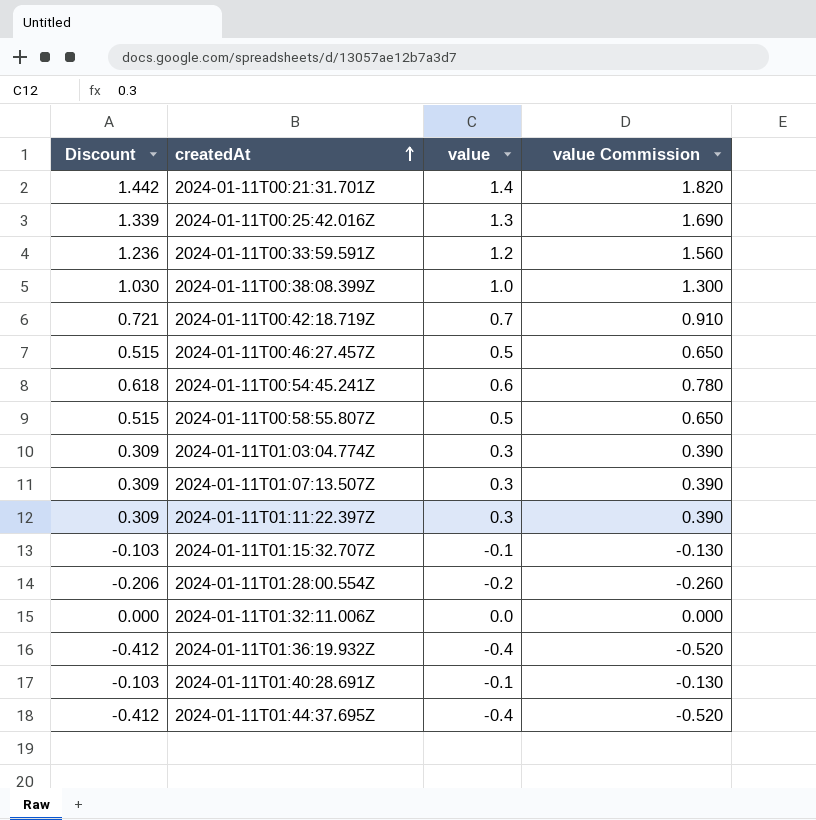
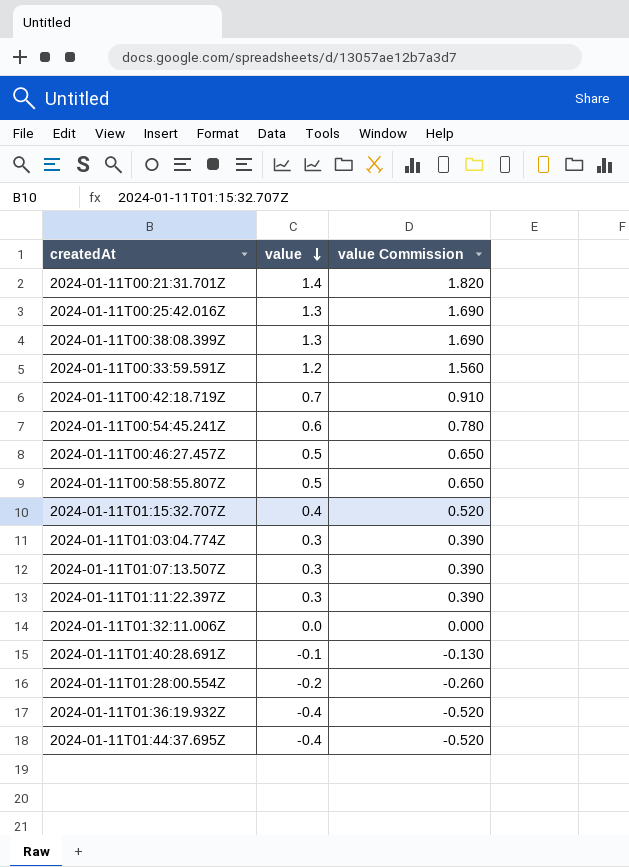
row order: createdAt ascending -> value descending
column Discount | formula: [value] * 1.03 -> none
2024-01-11T00:38:08.399Z | value: 1.0 -> 1.3
2024-01-11T00:38:08.399Z | value Commission: 1.300 -> 1.690
2024-01-11T01:15:32.707Z | value: -0.1 -> 0.4
2024-01-11T01:15:32.707Z | value Commission: -0.130 -> 0.520

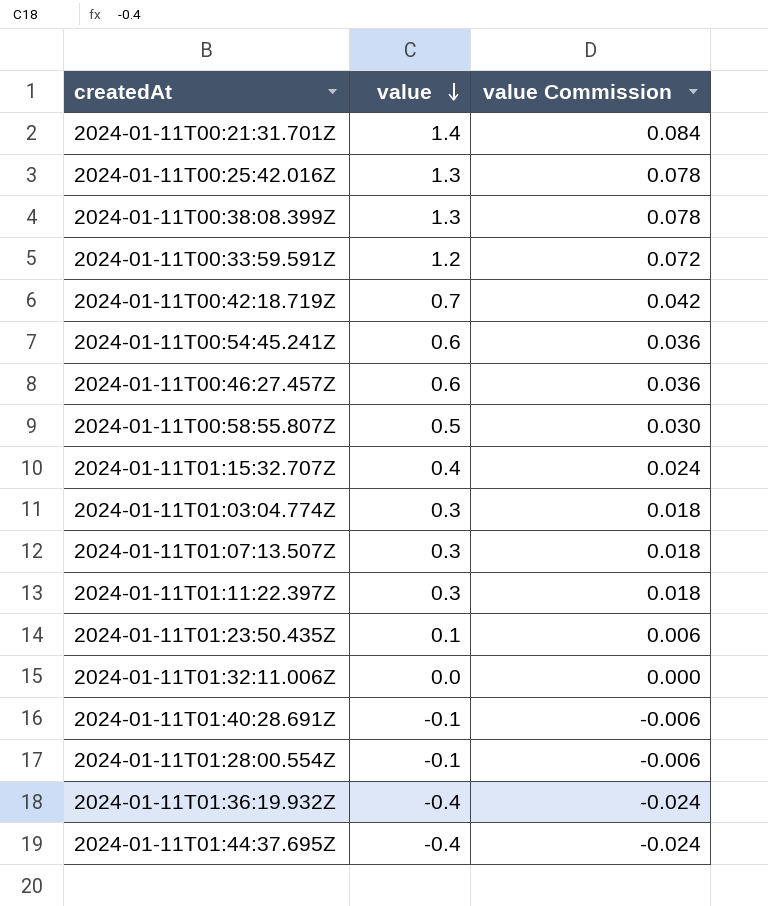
column value Commission | formula: [value] * 1.3 -> [value] * 0.06
2024-01-11T00:46:27.457Z | value: 0.5 -> 0.6
row 2024-01-11T01:23:50.435Z: none -> 0.1 | 0.006
2024-01-11T01:28:00.554Z | value: -0.2 -> -0.1

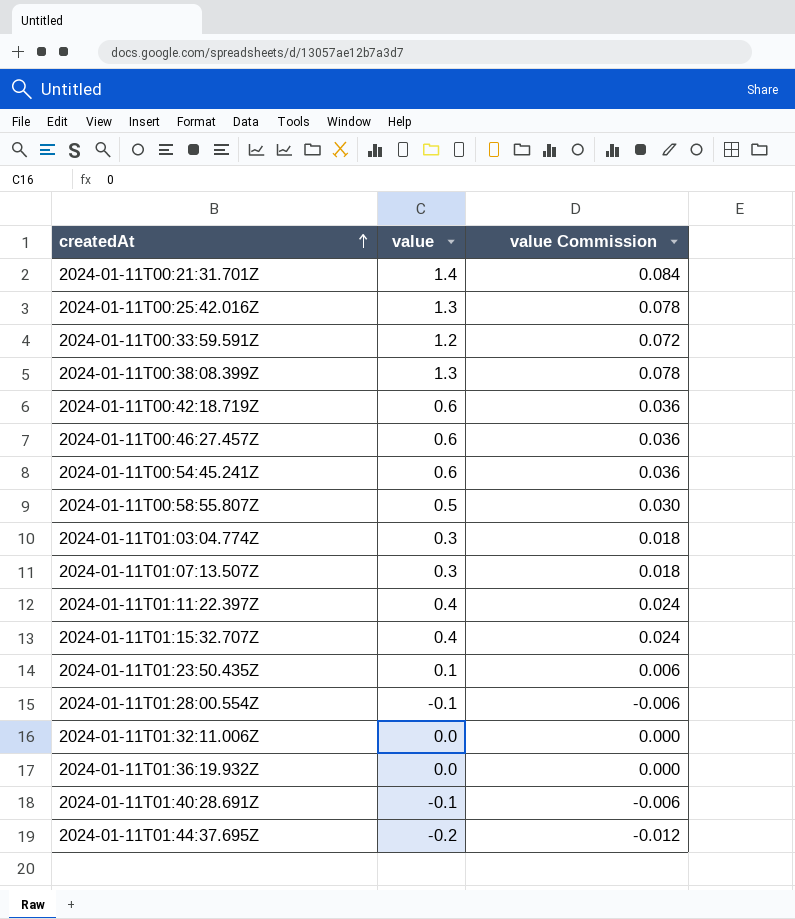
row order: value descending -> createdAt ascending
2024-01-11T00:42:18.719Z | value: 0.7 -> 0.6
2024-01-11T00:42:18.719Z | value Commission: 0.042 -> 0.036
2024-01-11T01:11:22.397Z | value: 0.3 -> 0.4
2024-01-11T01:11:22.397Z | value Commission: 0.018 -> 0.024
2024-01-11T01:36:19.932Z | value: -0.4 -> 0.0
2024-01-11T01:36:19.932Z | value Commission: -0.024 -> 0.000
2024-01-11T01:44:37.695Z | value: -0.4 -> -0.2
2024-01-11T01:44:37.695Z | value Commission: -0.024 -> -0.012

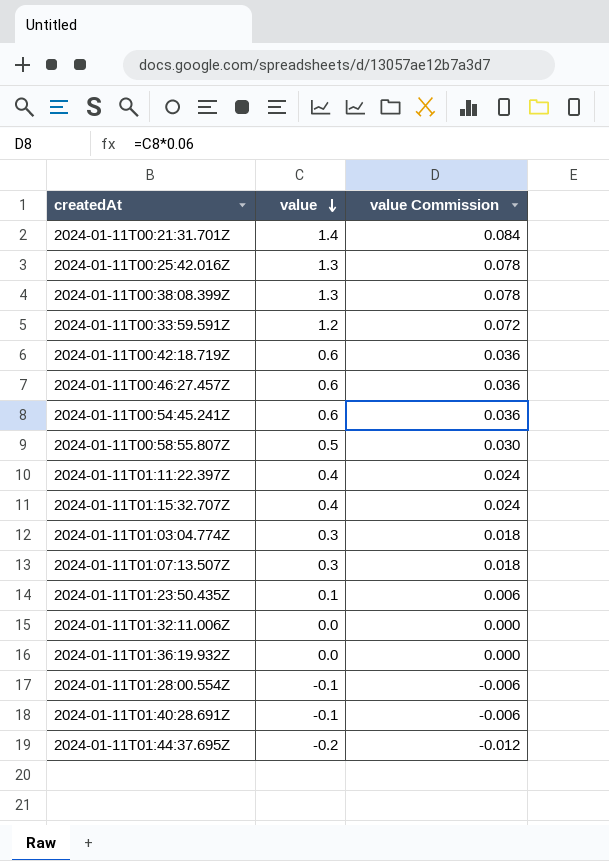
row order: createdAt ascending -> value descending

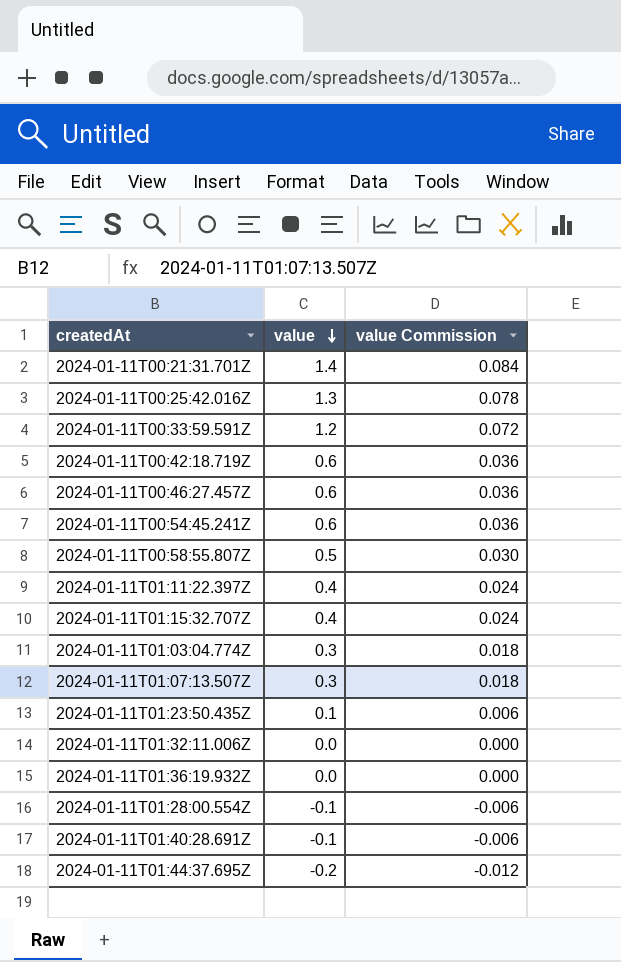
row 2024-01-11T00:38:08.399Z: 1.3 | 0.078 -> none

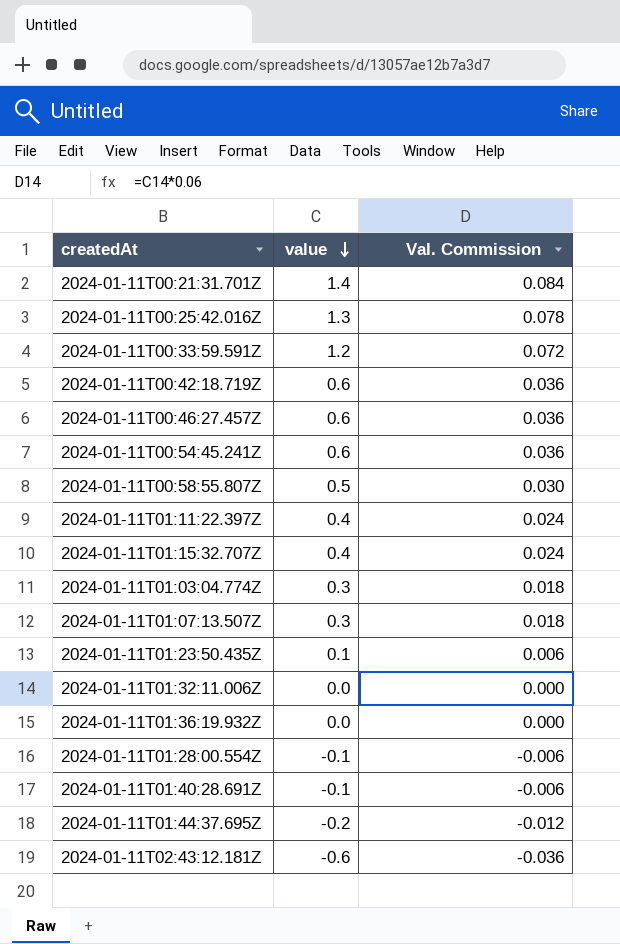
column name: value Commission -> Val. Commission
row 2024-01-11T02:43:12.181Z: none -> -0.6 | -0.036

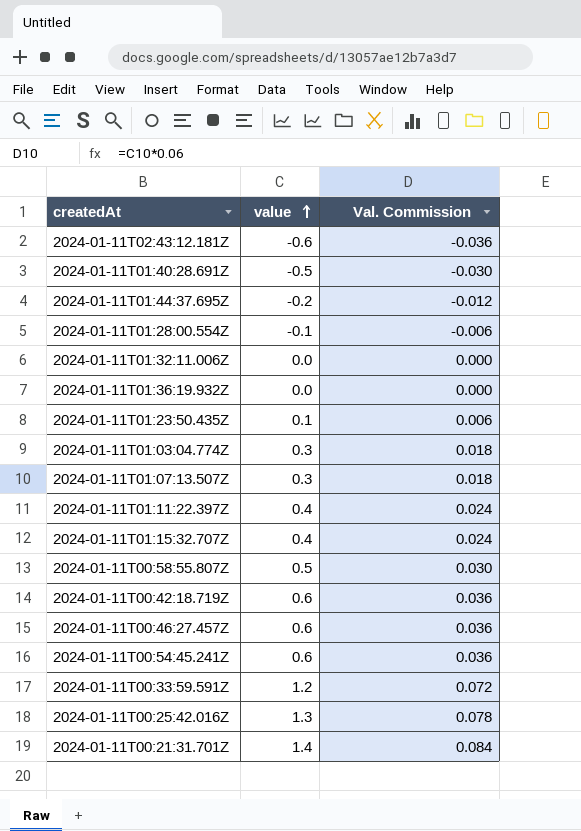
row order: value descending -> value ascending
2024-01-11T01:40:28.691Z | value: -0.1 -> -0.5
2024-01-11T01:40:28.691Z | Val. Commission: -0.006 -> -0.030

